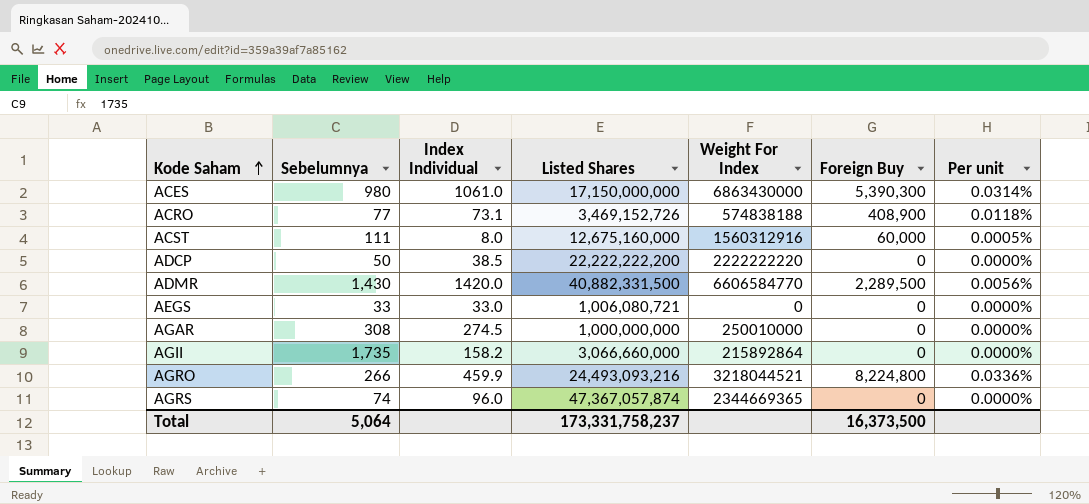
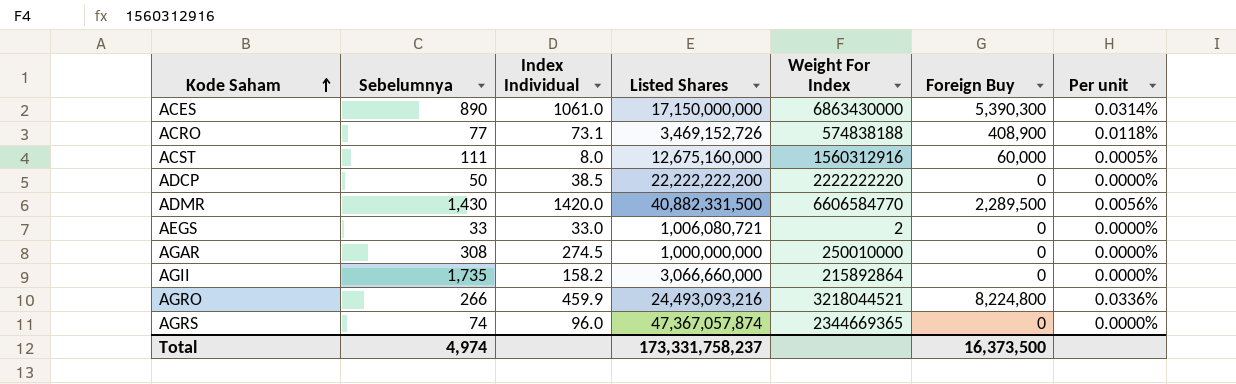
ACES | Sebelumnya: 980 -> 890
AEGS | Weight For Index: 0 -> 2
Total | Sebelumnya: 5,064 -> 4,974

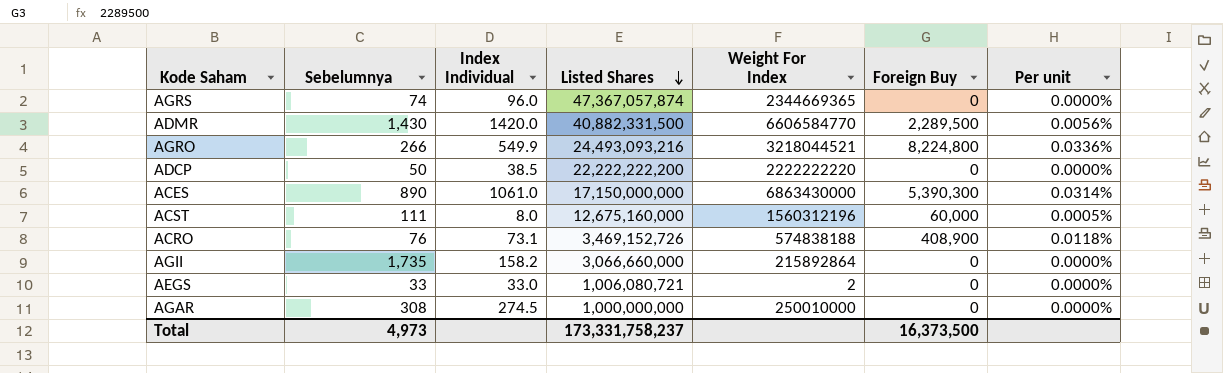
row order: Kode Saham ascending -> Listed Shares descending
AGRO | Index Individual: 459.9 -> 549.9
ACST | Weight For Index: 1560312916 -> 1560312196
ACRO | Sebelumnya: 77 -> 76
Total | Sebelumnya: 4,974 -> 4,973

